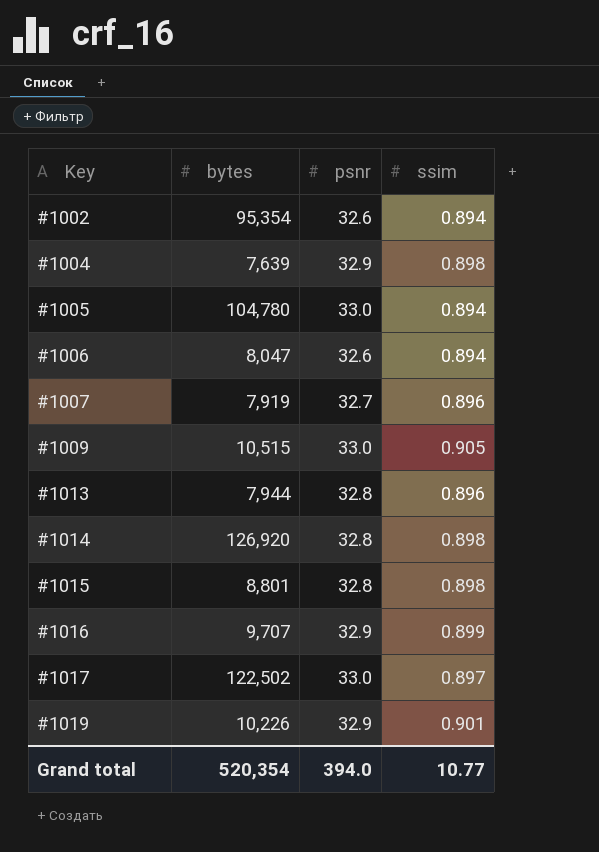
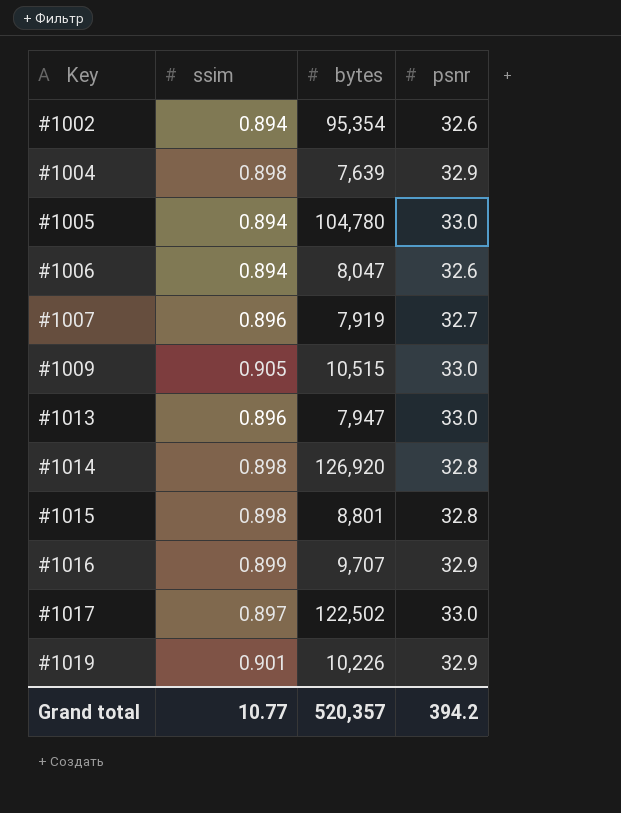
column ssim | position: 4 -> 2
#1013 | bytes: 7,944 -> 7,947
#1013 | psnr: 32.8 -> 33.0
Grand total | bytes: 520,354 -> 520,357
Grand total | psnr: 394.0 -> 394.2

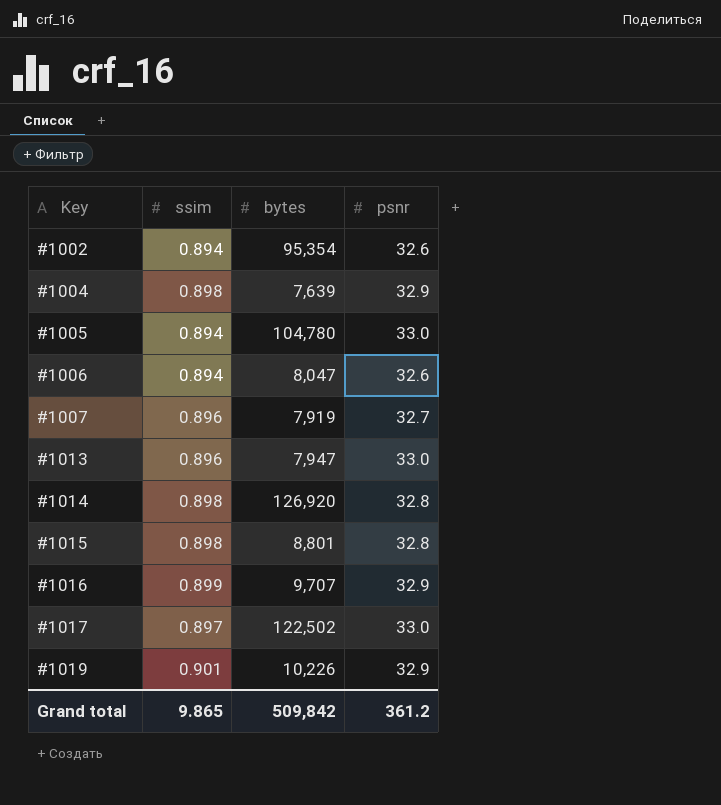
row #1009: 0.905 | 10,515 | 33.0 -> none
Grand total | ssim: 10.77 -> 9.865
Grand total | bytes: 520,357 -> 509,842
Grand total | psnr: 394.2 -> 361.2

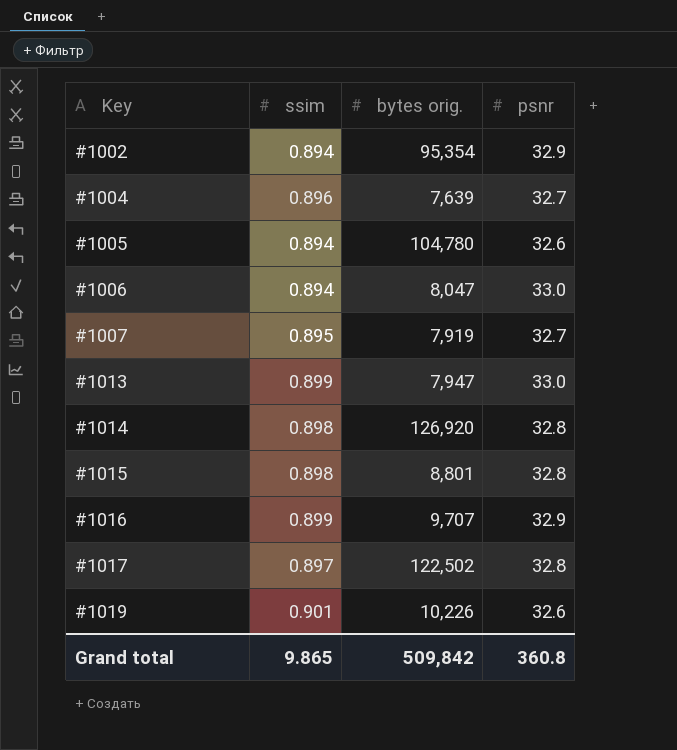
column name: bytes -> bytes orig.
#1002 | psnr: 32.6 -> 32.9
#1004 | ssim: 0.898 -> 0.896
#1004 | psnr: 32.9 -> 32.7
#1005 | psnr: 33.0 -> 32.6
#1006 | psnr: 32.6 -> 33.0
#1007 | ssim: 0.896 -> 0.895
#1013 | ssim: 0.896 -> 0.899
#1017 | psnr: 33.0 -> 32.8
#1019 | psnr: 32.9 -> 32.6
Grand total | psnr: 361.2 -> 360.8

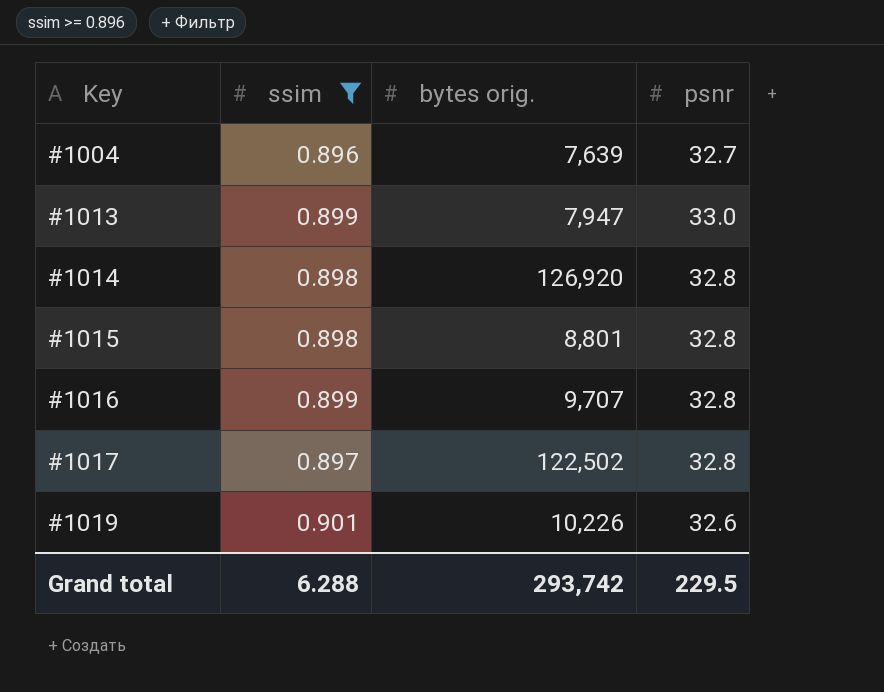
filter: none -> ssim >= 0.896
#1016 | psnr: 32.9 -> 32.8
Grand total | ssim: 9.865 -> 6.288
Grand total | bytes orig.: 509,842 -> 293,742
Grand total | psnr: 360.8 -> 229.5

